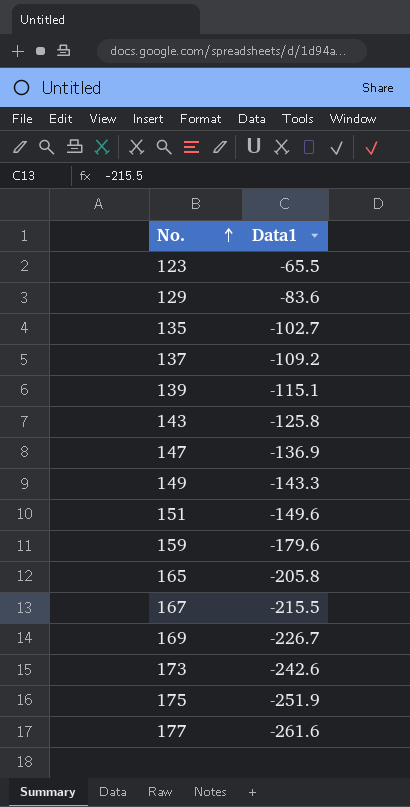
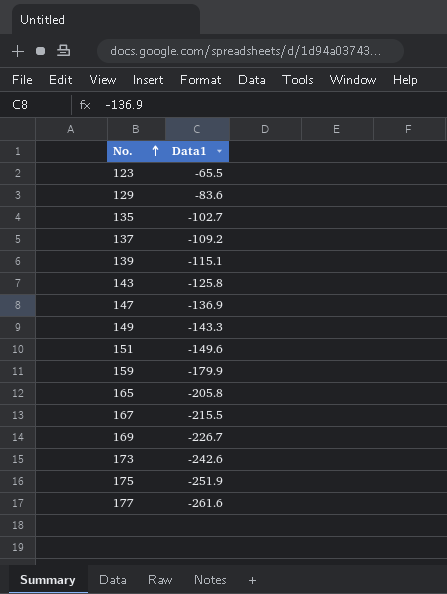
159 | Data1: -179.6 -> -179.9

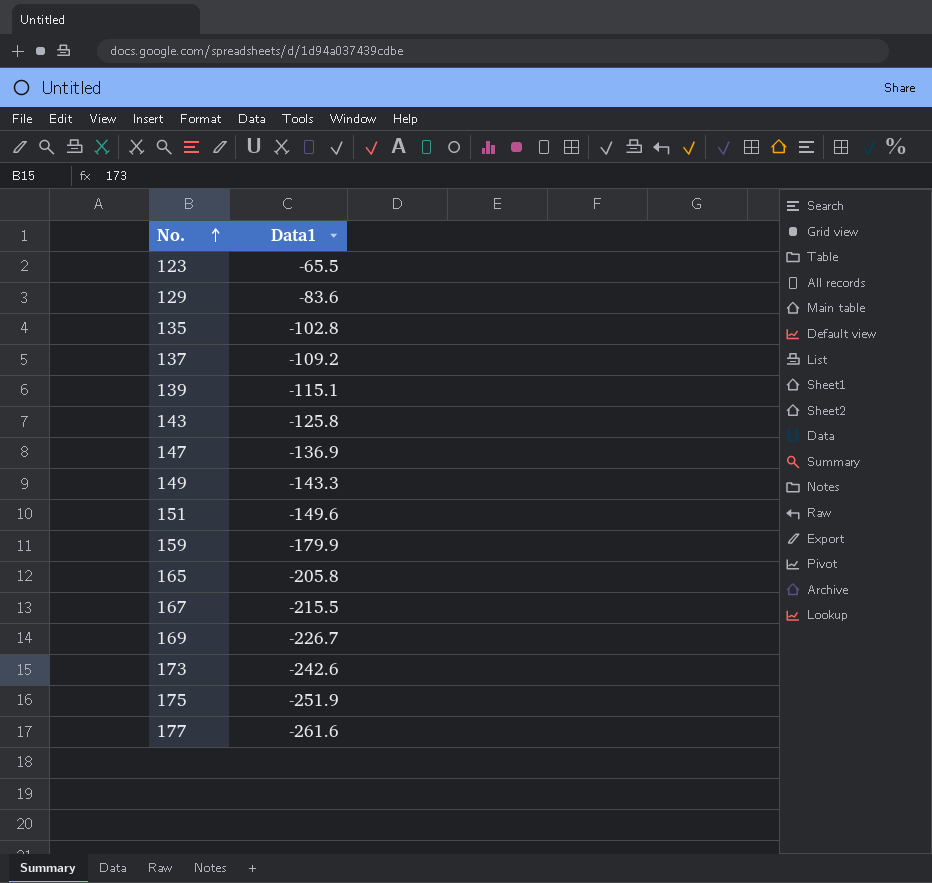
135 | Data1: -102.7 -> -102.8

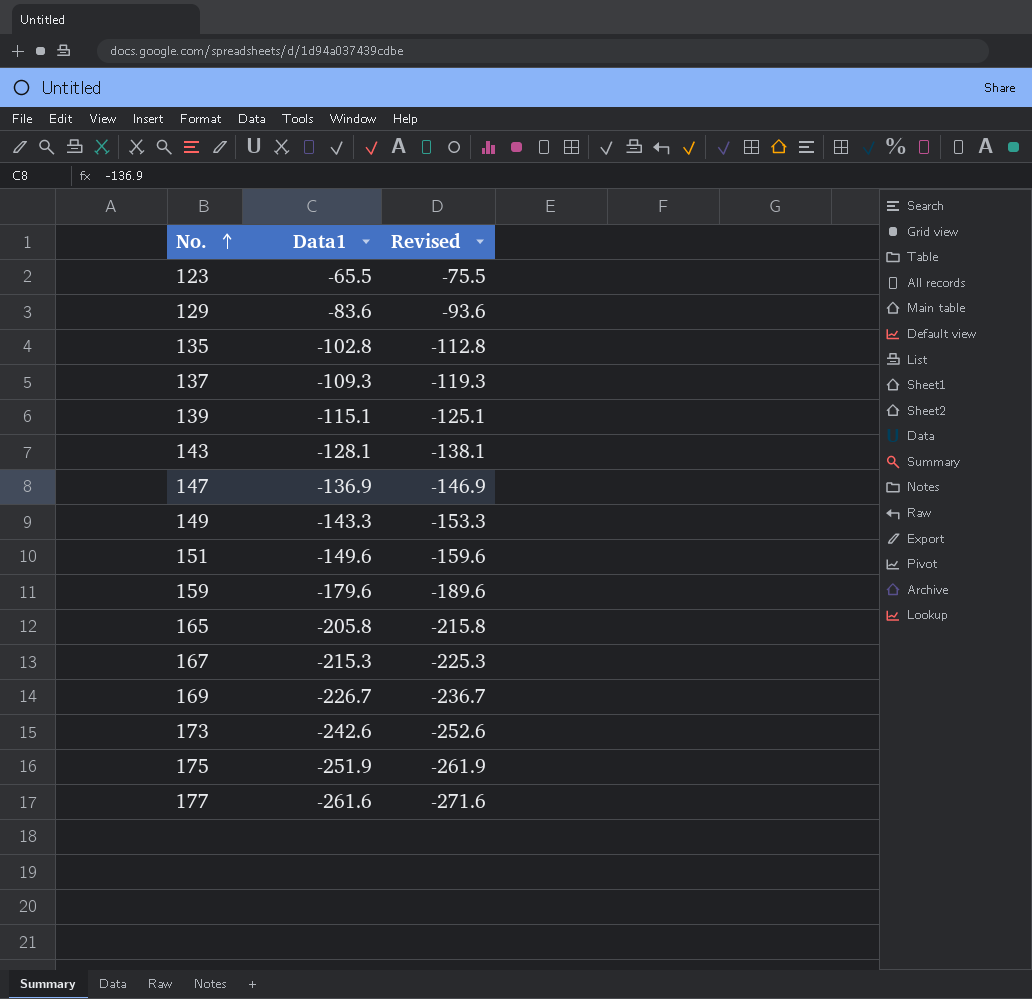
column Revised | formula: none -> [Data1] - 10
137 | Data1: -109.2 -> -109.3
143 | Data1: -125.8 -> -128.1
159 | Data1: -179.9 -> -179.6
167 | Data1: -215.5 -> -215.3

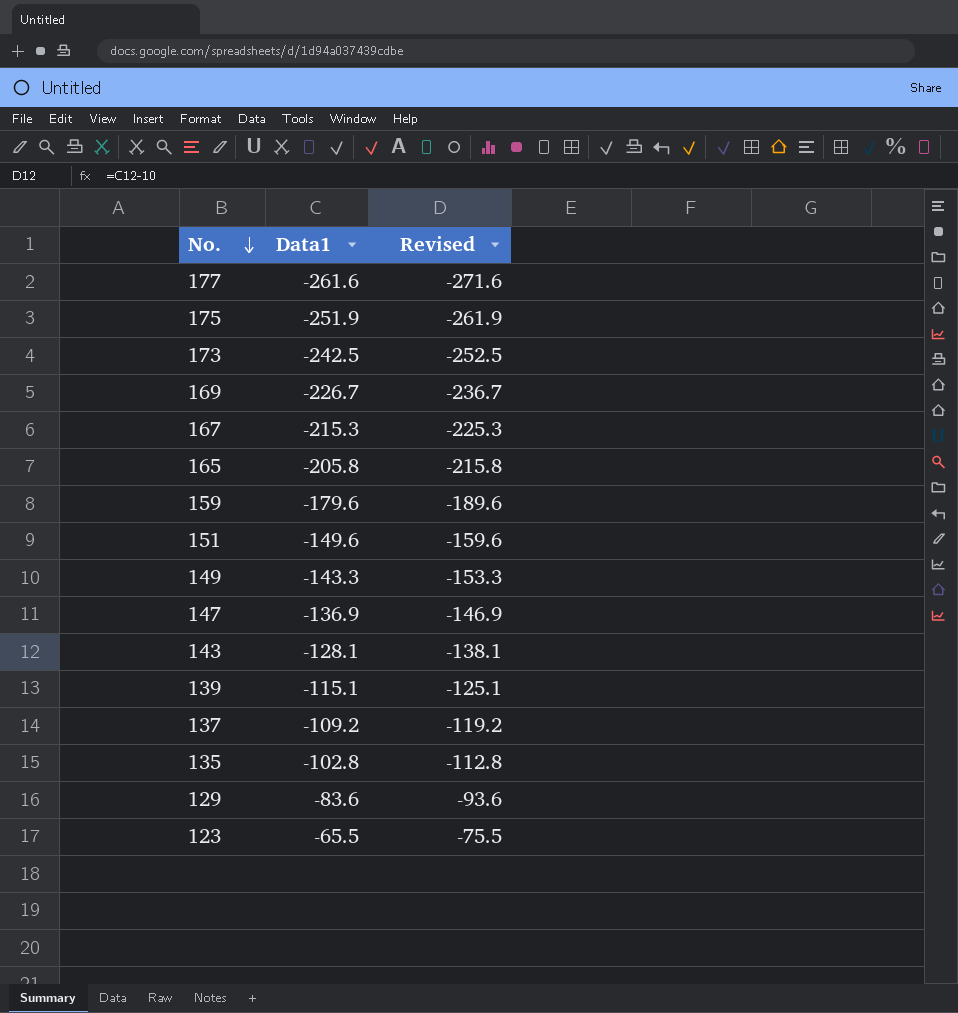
row order: No. ascending -> No. descending
173 | Data1: -242.6 -> -242.5
173 | Revised: -252.6 -> -252.5
137 | Data1: -109.3 -> -109.2
137 | Revised: -119.3 -> -119.2

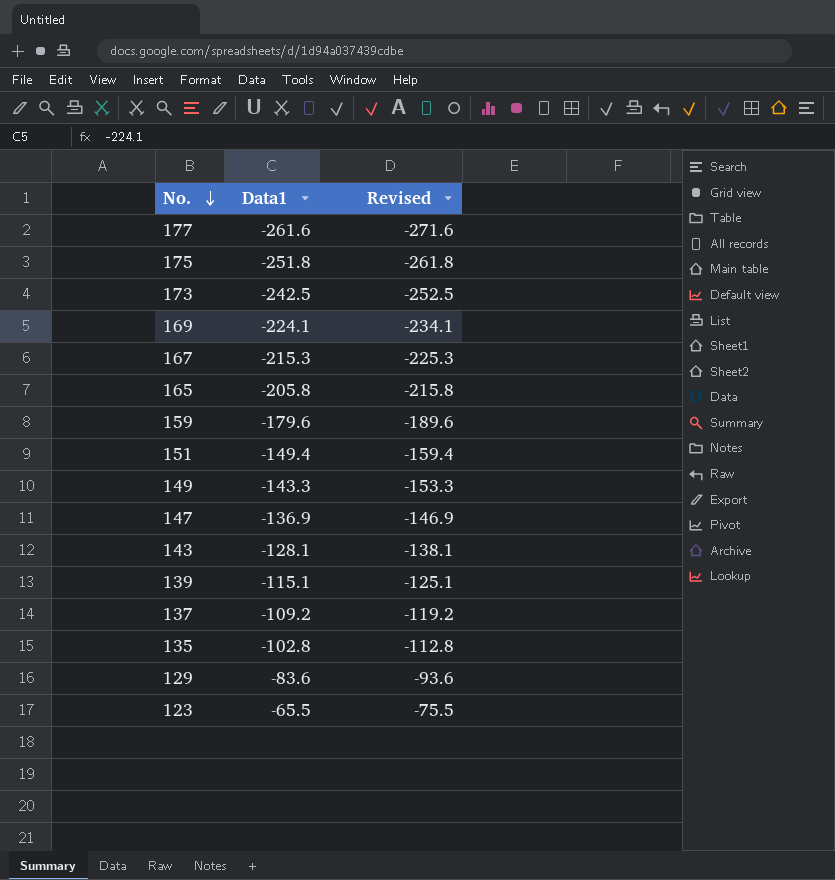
175 | Data1: -251.9 -> -251.8
175 | Revised: -261.9 -> -261.8
169 | Data1: -226.7 -> -224.1
169 | Revised: -236.7 -> -234.1
151 | Data1: -149.6 -> -149.4
151 | Revised: -159.6 -> -159.4

